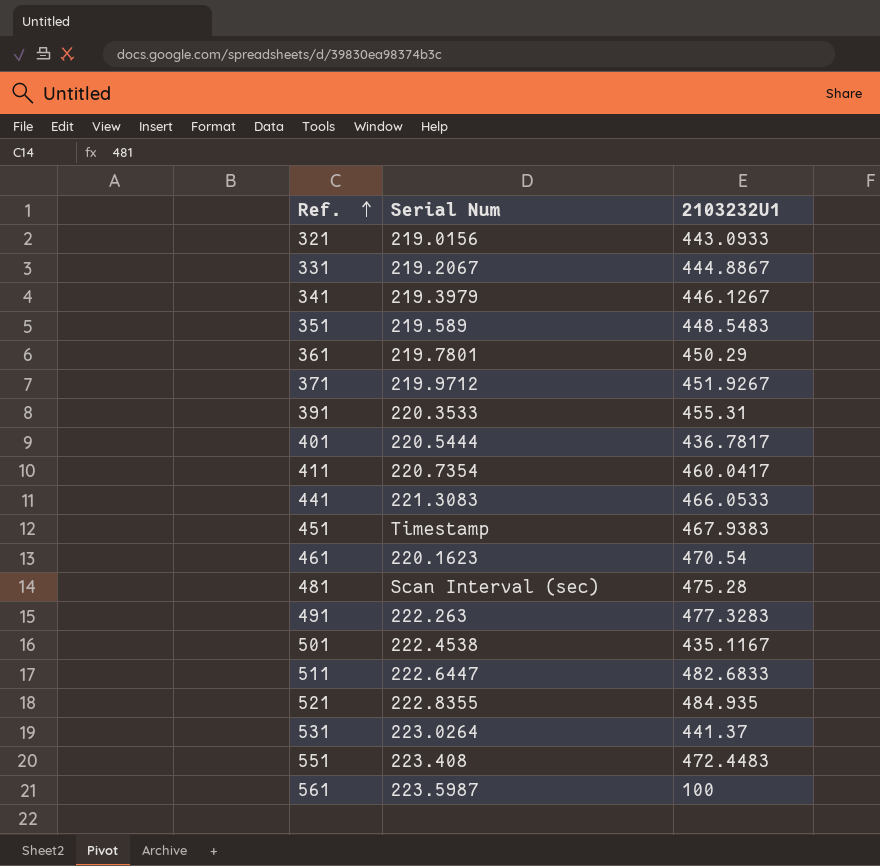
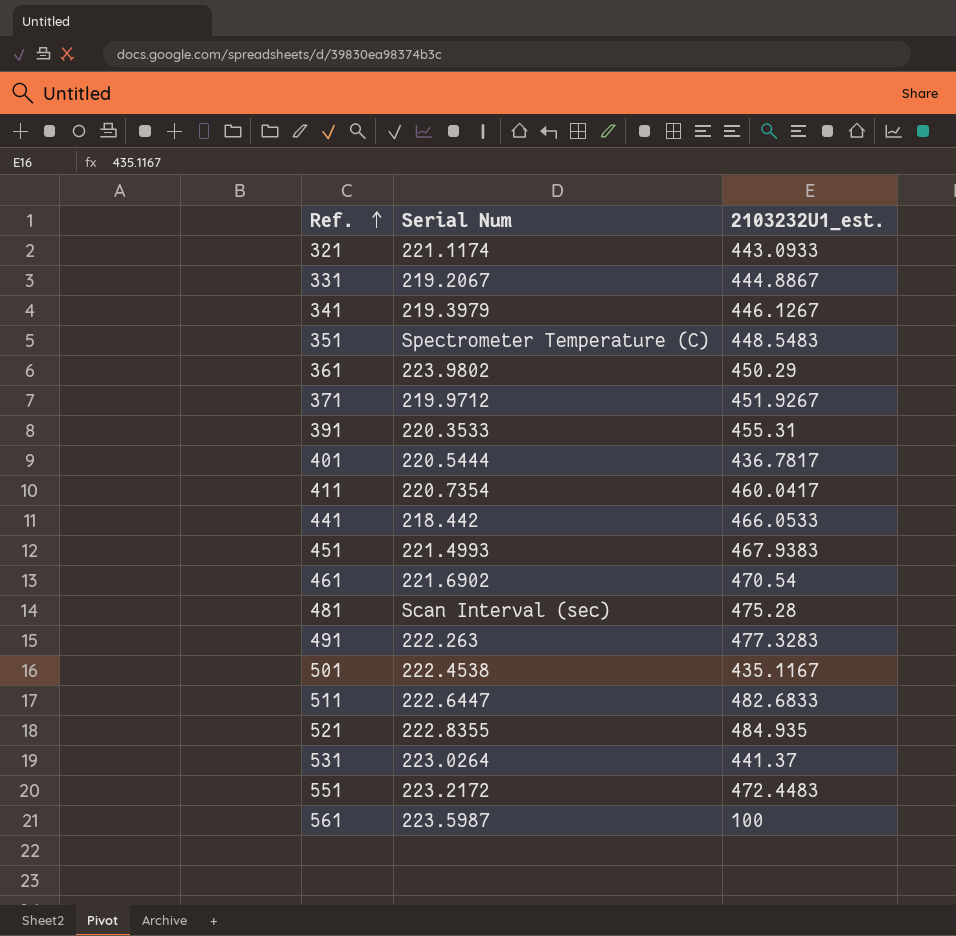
column name: 2103232U1 -> 2103232U1_est.
321 | Serial Num: 219.0156 -> 221.1174
351 | Serial Num: 219.589 -> Spectrometer Temperature (C)
361 | Serial Num: 219.7801 -> 223.9802
441 | Serial Num: 221.3083 -> 218.442
451 | Serial Num: Timestamp -> 221.4993
461 | Serial Num: 220.1623 -> 221.6902
551 | Serial Num: 223.408 -> 223.2172

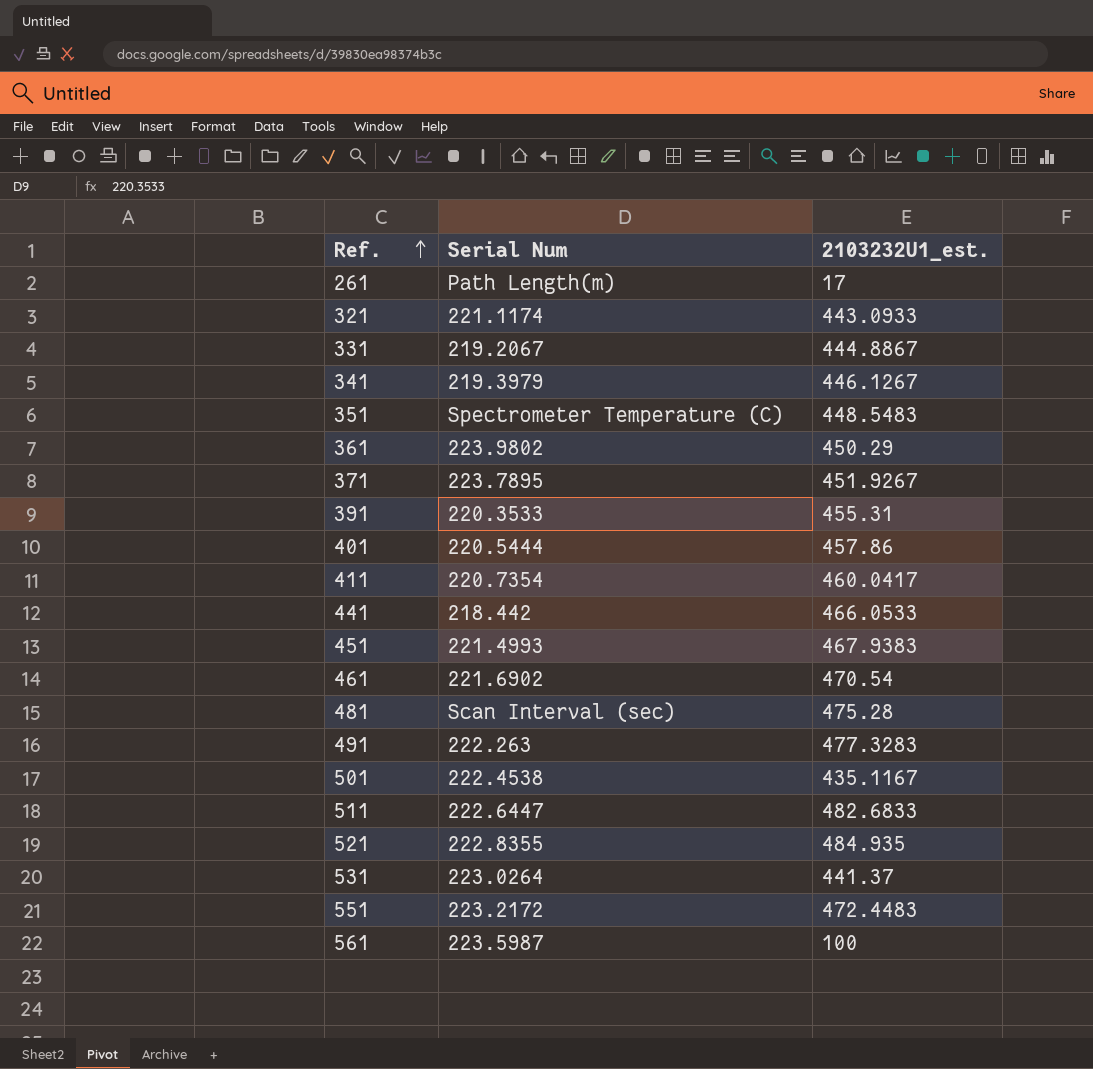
row 261: none -> Path Length(m) | 17
371 | Serial Num: 219.9712 -> 223.7895
401 | 2103232U1_est.: 436.7817 -> 457.86

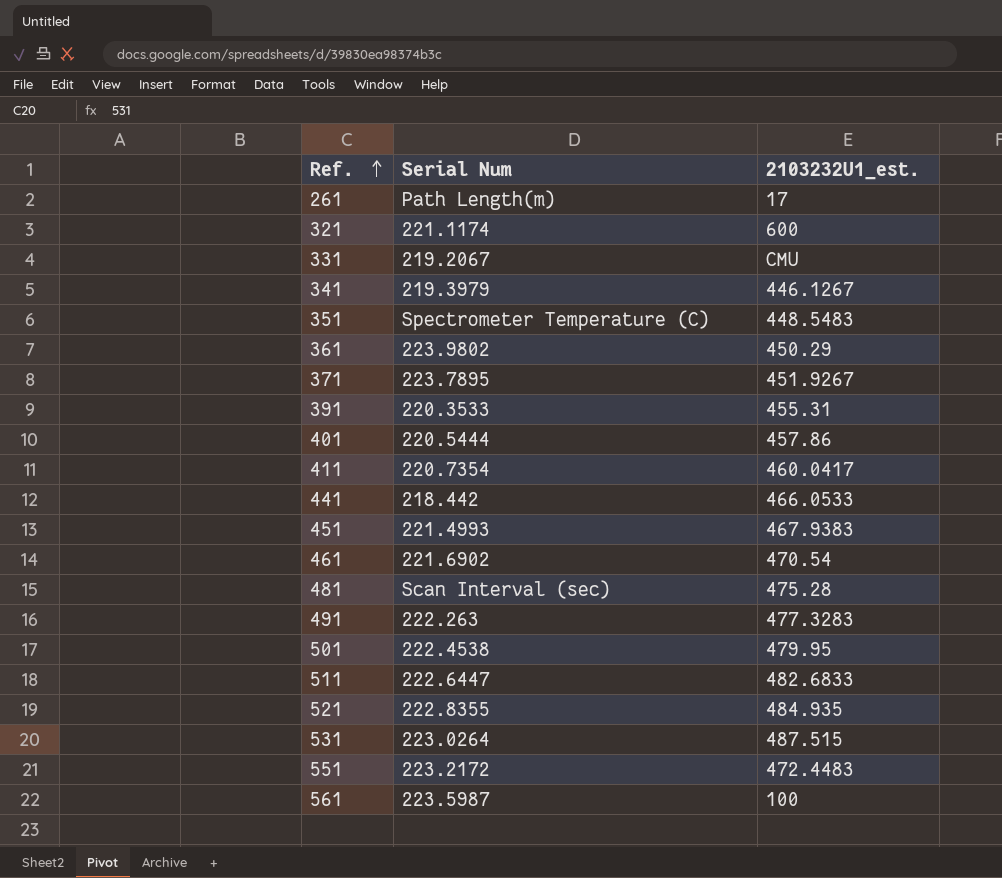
321 | 2103232U1_est.: 443.0933 -> 600
331 | 2103232U1_est.: 444.8867 -> CMU
501 | 2103232U1_est.: 435.1167 -> 479.95
531 | 2103232U1_est.: 441.37 -> 487.515

